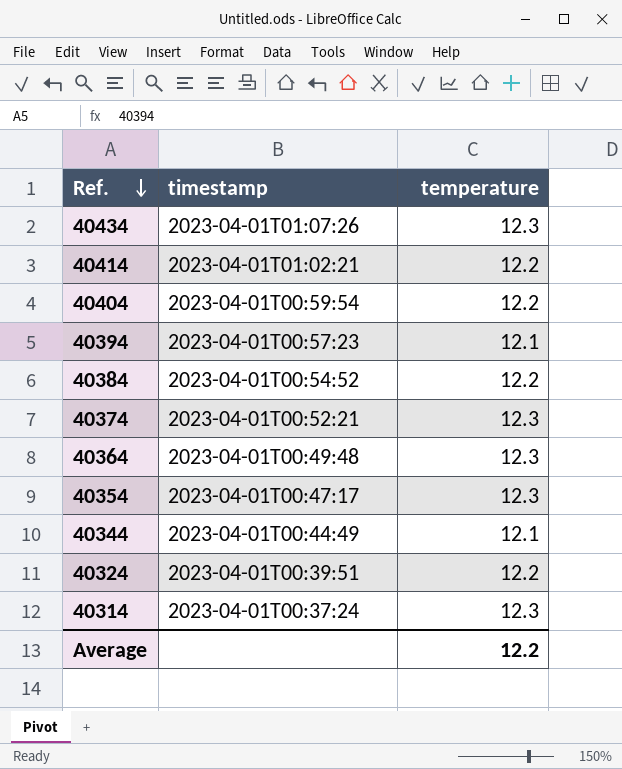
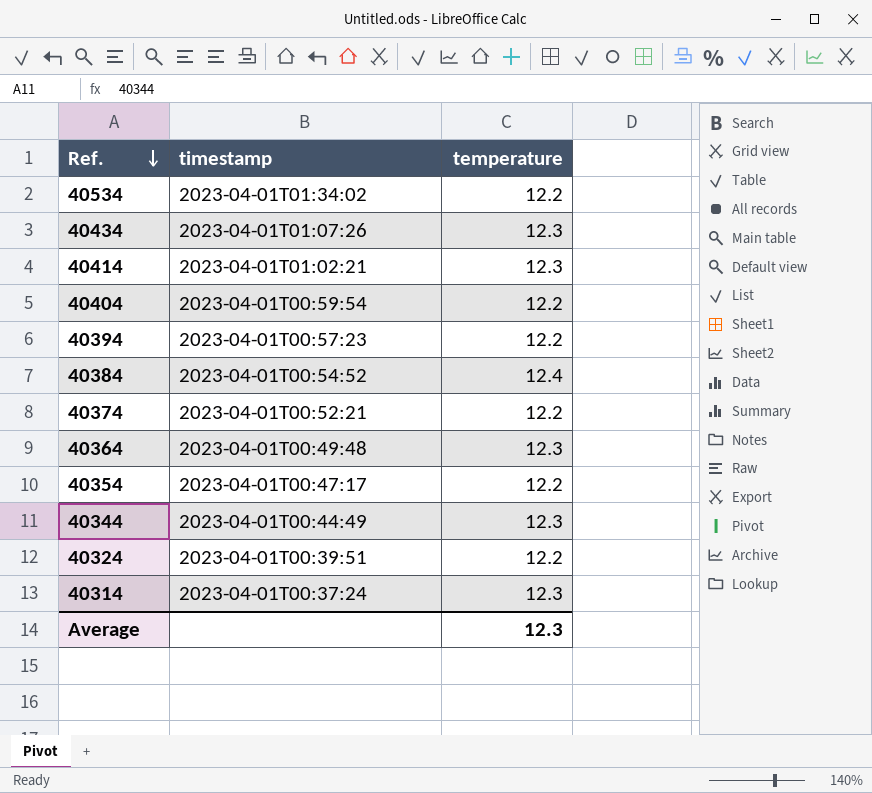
row 40534: none -> 2023-04-01T01:34:02 | 12.2
40414 | temperature: 12.2 -> 12.3
40394 | temperature: 12.1 -> 12.2
40384 | temperature: 12.2 -> 12.4
40374 | temperature: 12.3 -> 12.2
40354 | temperature: 12.3 -> 12.2
40344 | temperature: 12.1 -> 12.3
Average | temperature: 12.2 -> 12.3

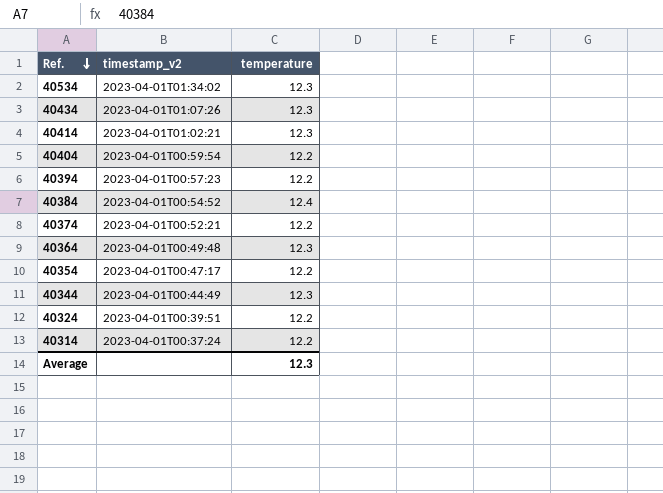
column name: timestamp -> timestamp_v2
40534 | temperature: 12.2 -> 12.3
40314 | temperature: 12.3 -> 12.2

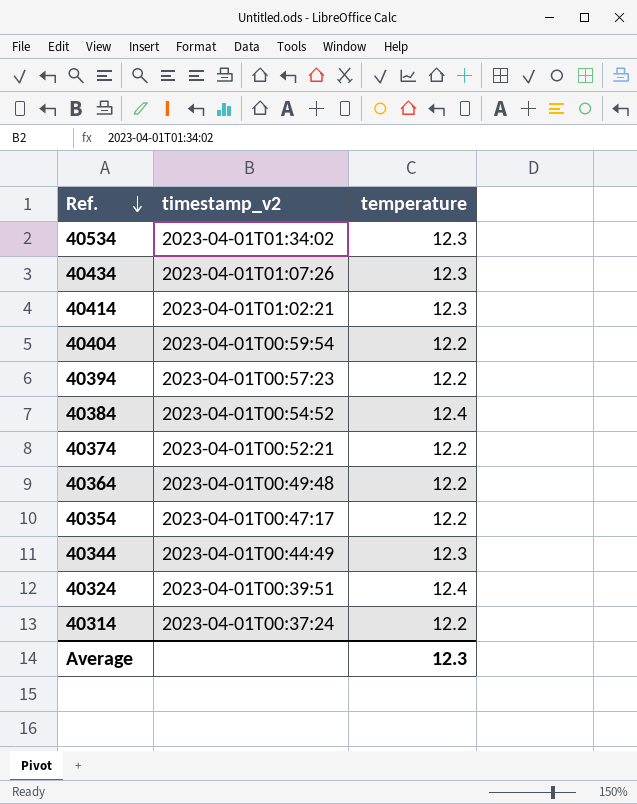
40364 | temperature: 12.3 -> 12.2
40324 | temperature: 12.2 -> 12.4

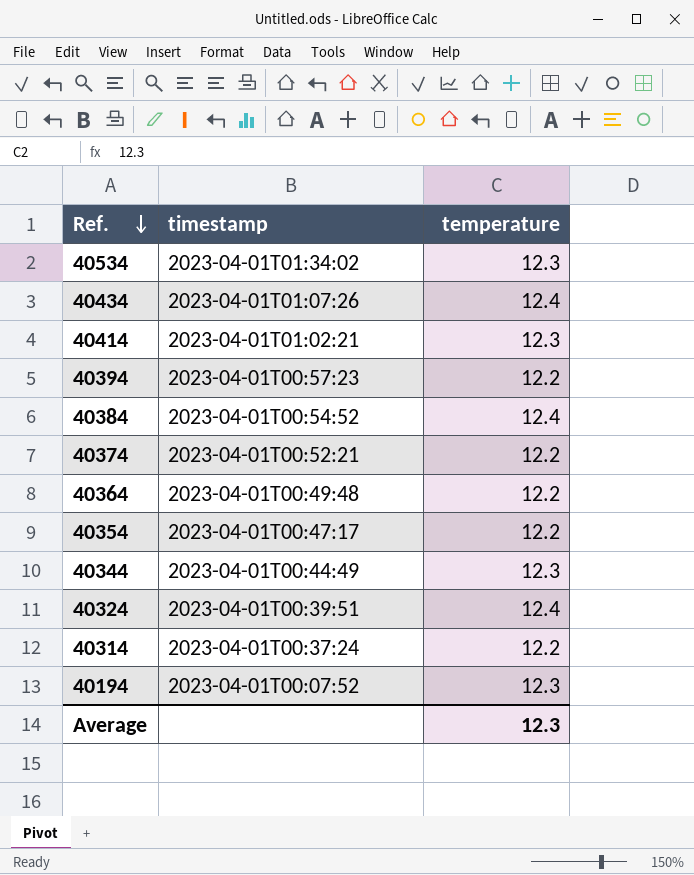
column name: timestamp_v2 -> timestamp
row 40404: 2023-04-01T00:59:54 | 12.2 -> none
40434 | temperature: 12.3 -> 12.4
row 40194: none -> 2023-04-01T00:07:52 | 12.3

